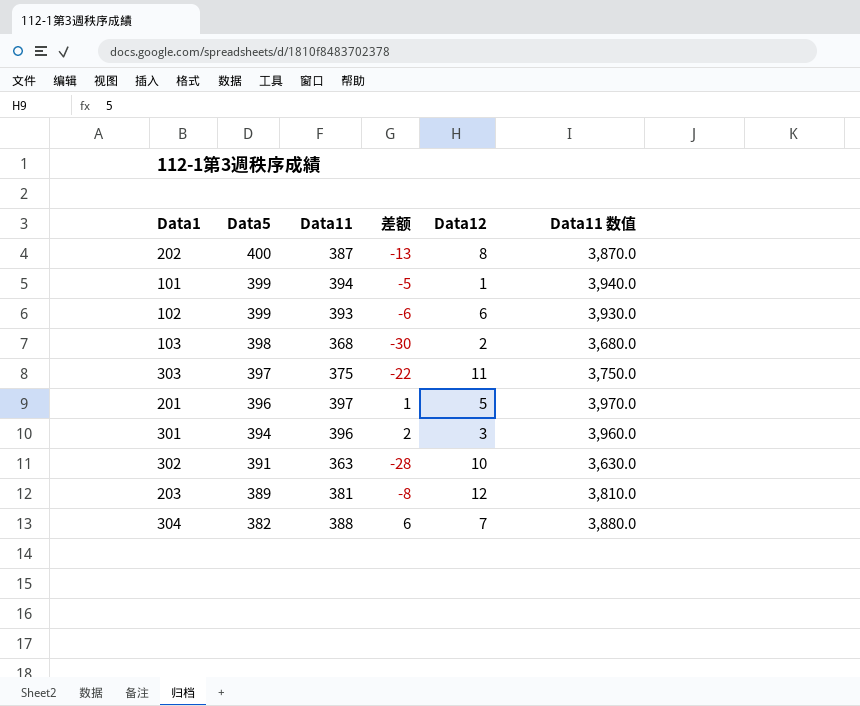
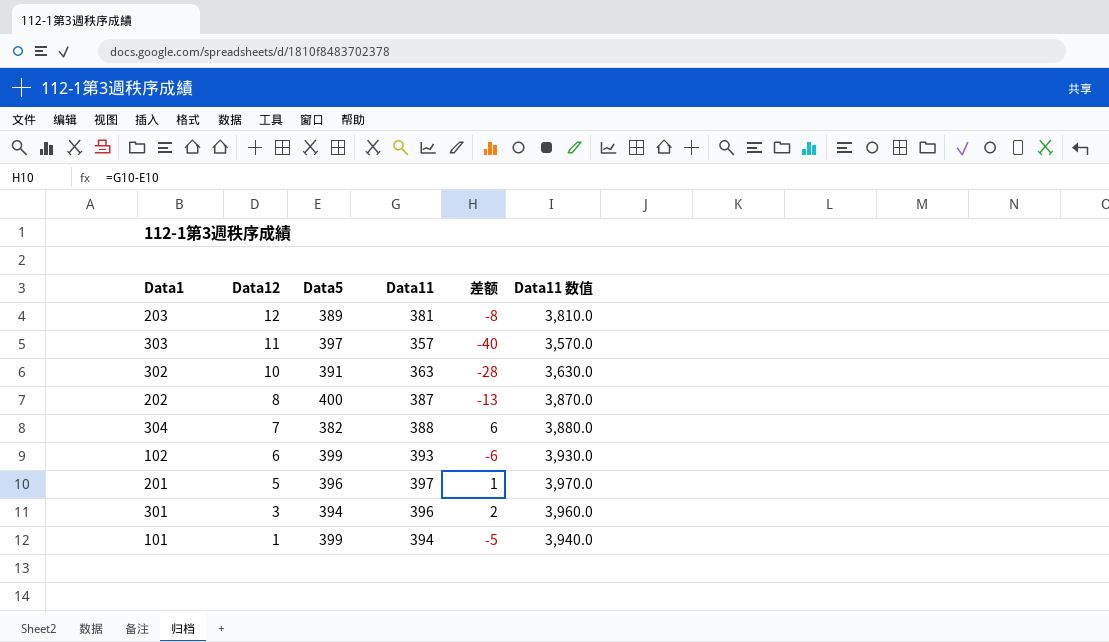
row order: Data5 descending -> Data12 descending
column Data12 | position: 5 -> 2
row 103: 398 | 368 | -30 | 2 | 3,680.0 -> none
303 | Data11: 375 -> 357
303 | 差额: -22 -> -40
303 | Data11 数值: 3,750.0 -> 3,570.0

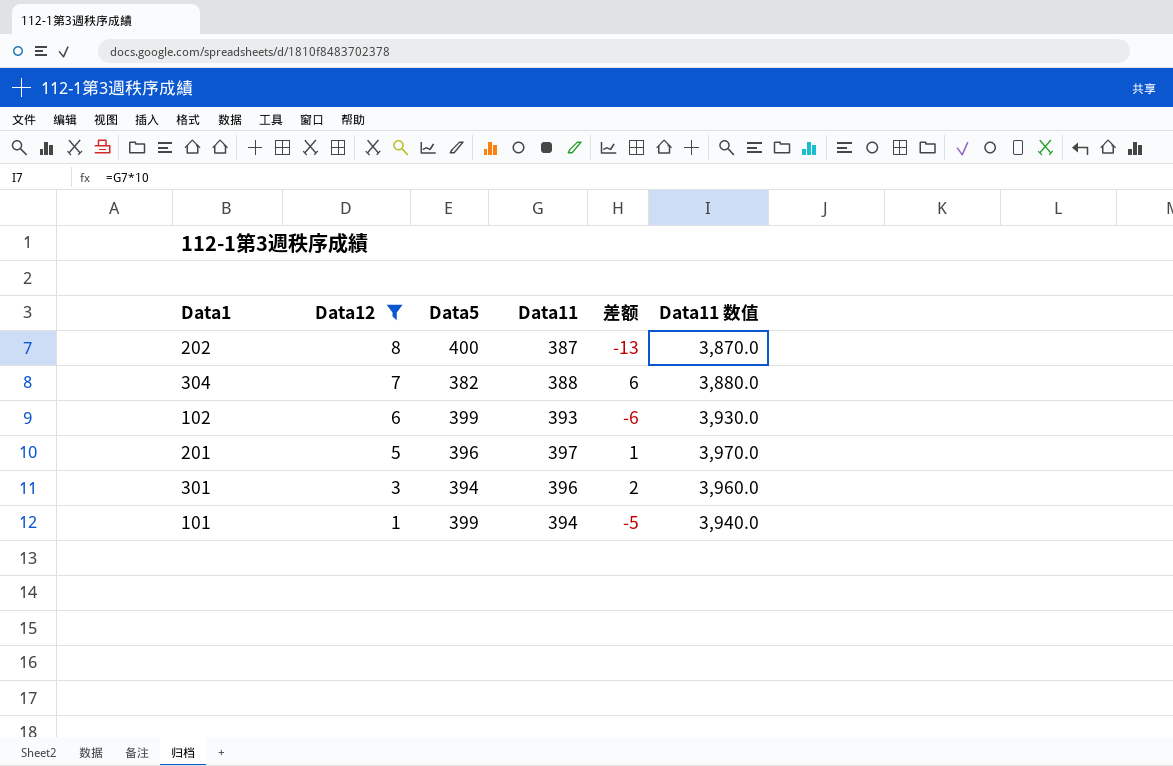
filter: none -> Data12 <= 8

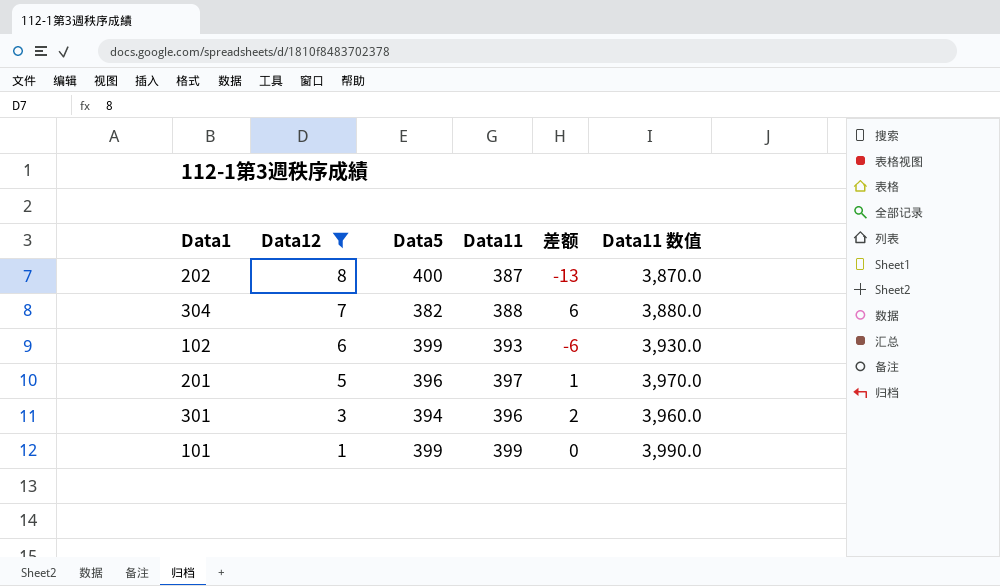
101 | Data11: 394 -> 399
101 | 差额: -5 -> 0
101 | Data11 数值: 3,940.0 -> 3,990.0

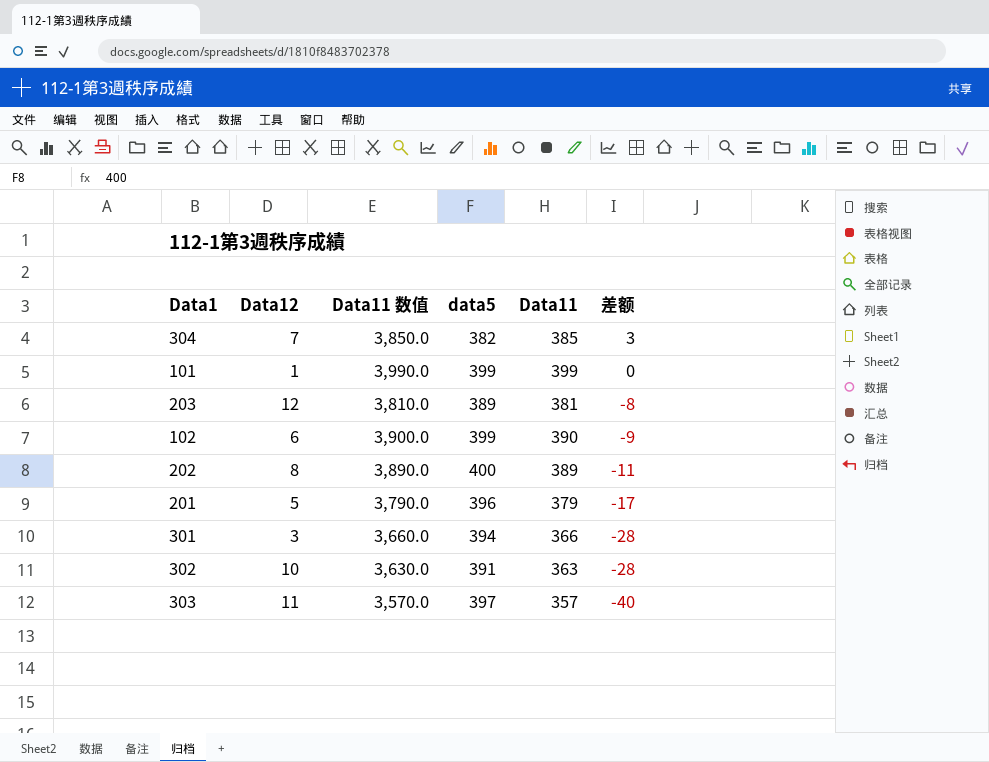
filter: Data12 <= 8 -> none
row order: Data12 descending -> 差额 descending
column Data11 数值 | position: 6 -> 3
column name: Data5 -> data5
304 | Data11 数值: 3,880.0 -> 3,850.0
304 | Data11: 388 -> 385
304 | 差额: 6 -> 3
102 | Data11 数值: 3,930.0 -> 3,900.0
102 | Data11: 393 -> 390
102 | 差额: -6 -> -9
202 | Data11 数值: 3,870.0 -> 3,890.0
202 | Data11: 387 -> 389
202 | 差额: -13 -> -11
201 | Data11 数值: 3,970.0 -> 3,790.0
201 | Data11: 397 -> 379
201 | 差额: 1 -> -17
301 | Data11 数值: 3,960.0 -> 3,660.0
301 | Data11: 396 -> 366
301 | 差额: 2 -> -28

